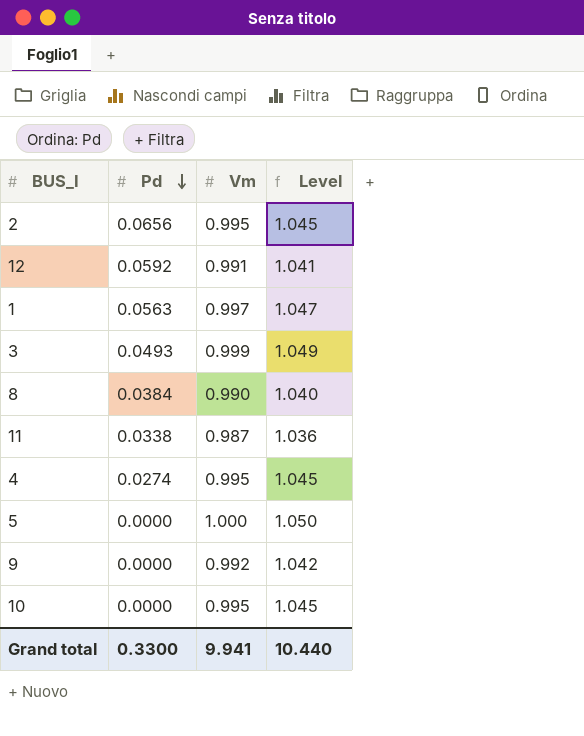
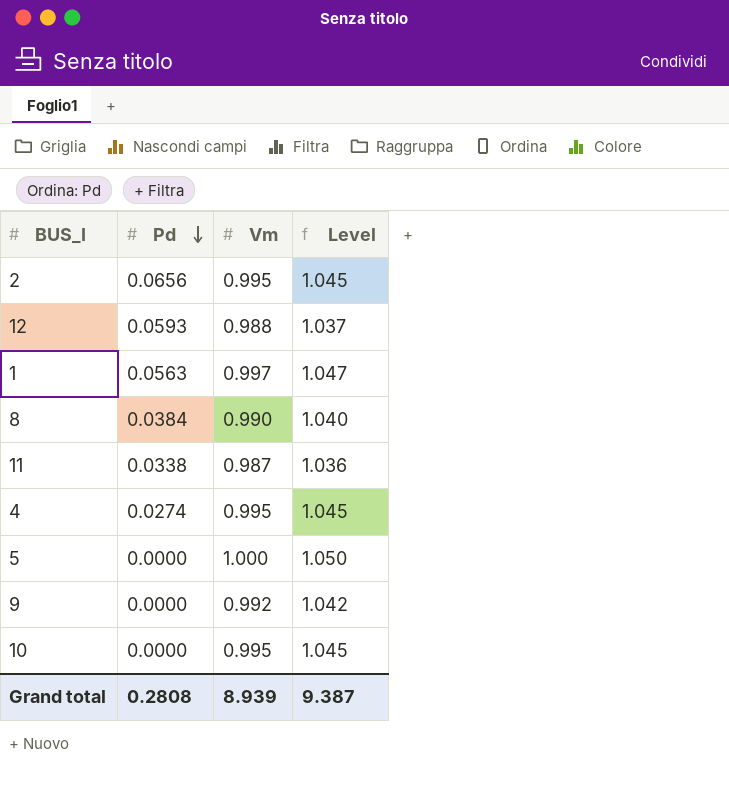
row 3: 0.0493 | 0.999 | 1.049 -> none
12 | Pd: 0.0592 -> 0.0593
12 | Vm: 0.991 -> 0.988
12 | Level: 1.041 -> 1.037
Grand total | Pd: 0.3300 -> 0.2808
Grand total | Vm: 9.941 -> 8.939
Grand total | Level: 10.440 -> 9.387

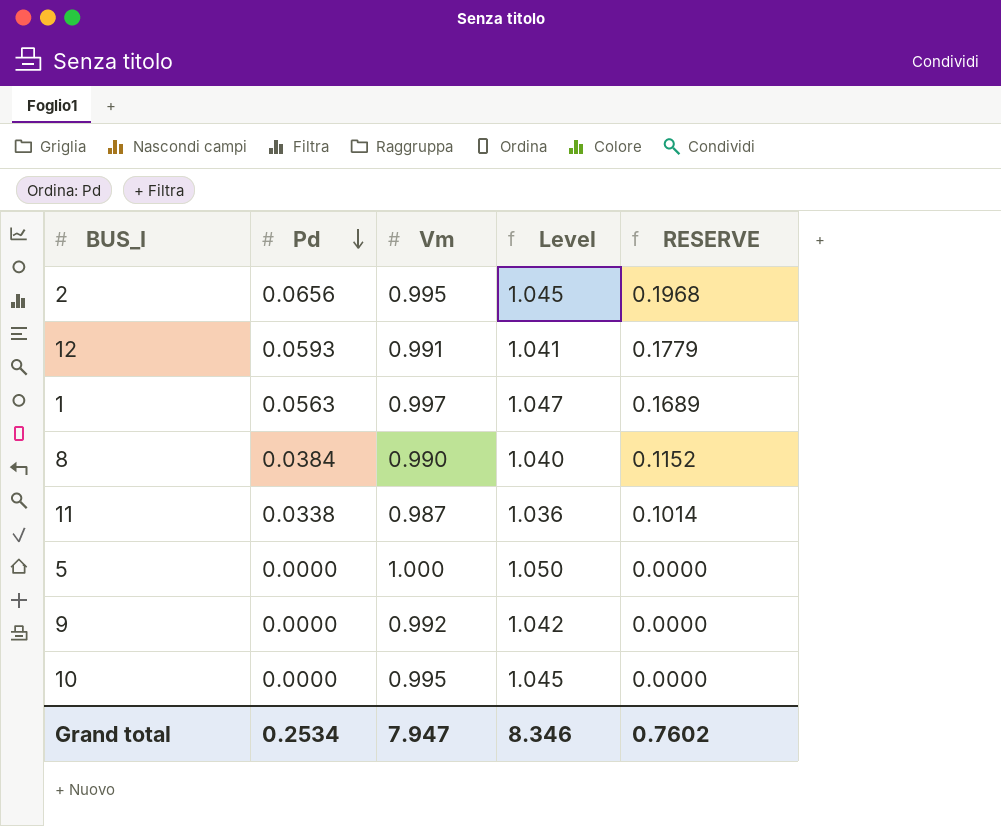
column RESERVE | formula: none -> [Pd] * 3
row 4: 0.0274 | 0.995 | 1.045 -> none
12 | Vm: 0.988 -> 0.991
12 | Level: 1.037 -> 1.041
Grand total | Pd: 0.2808 -> 0.2534
Grand total | Vm: 8.939 -> 7.947
Grand total | Level: 9.387 -> 8.346

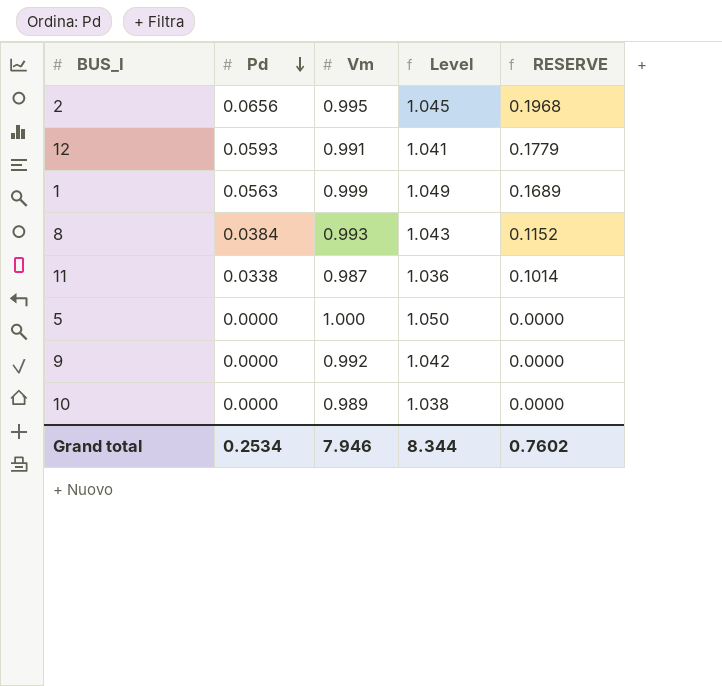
1 | Vm: 0.997 -> 0.999
1 | Level: 1.047 -> 1.049
8 | Vm: 0.990 -> 0.993
8 | Level: 1.040 -> 1.043
10 | Vm: 0.995 -> 0.989
10 | Level: 1.045 -> 1.038
Grand total | Vm: 7.947 -> 7.946
Grand total | Level: 8.346 -> 8.344

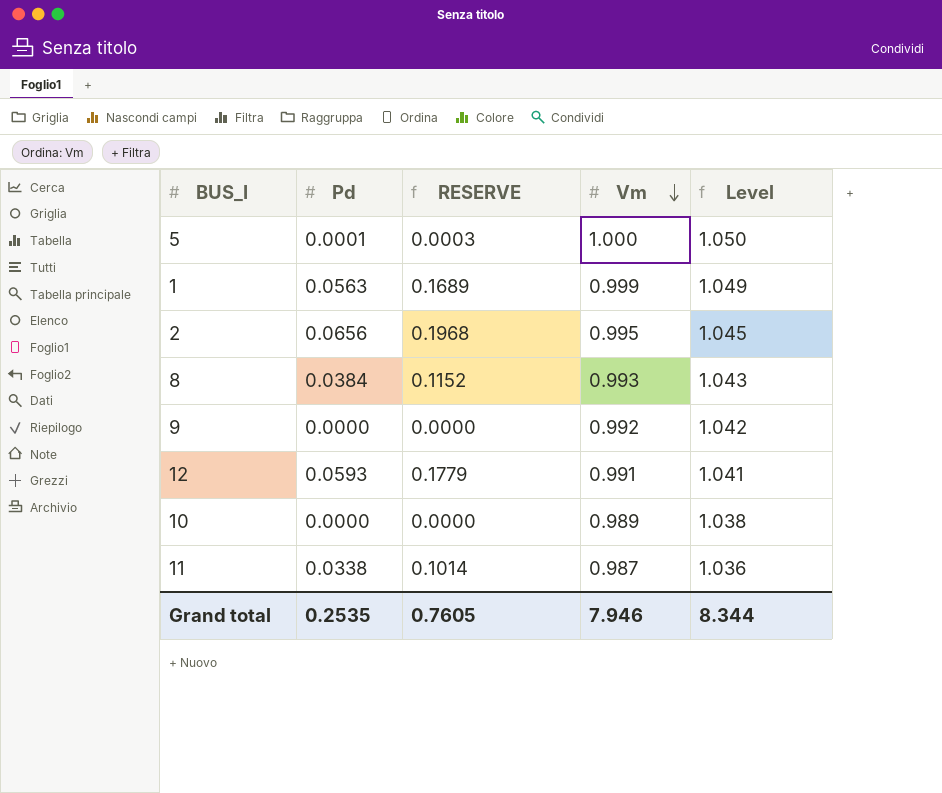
row order: Pd descending -> Vm descending
column RESERVE | position: 5 -> 3
5 | Pd: 0.0000 -> 0.0001
5 | RESERVE: 0.0000 -> 0.0003
Grand total | Pd: 0.2534 -> 0.2535
Grand total | RESERVE: 0.7602 -> 0.7605

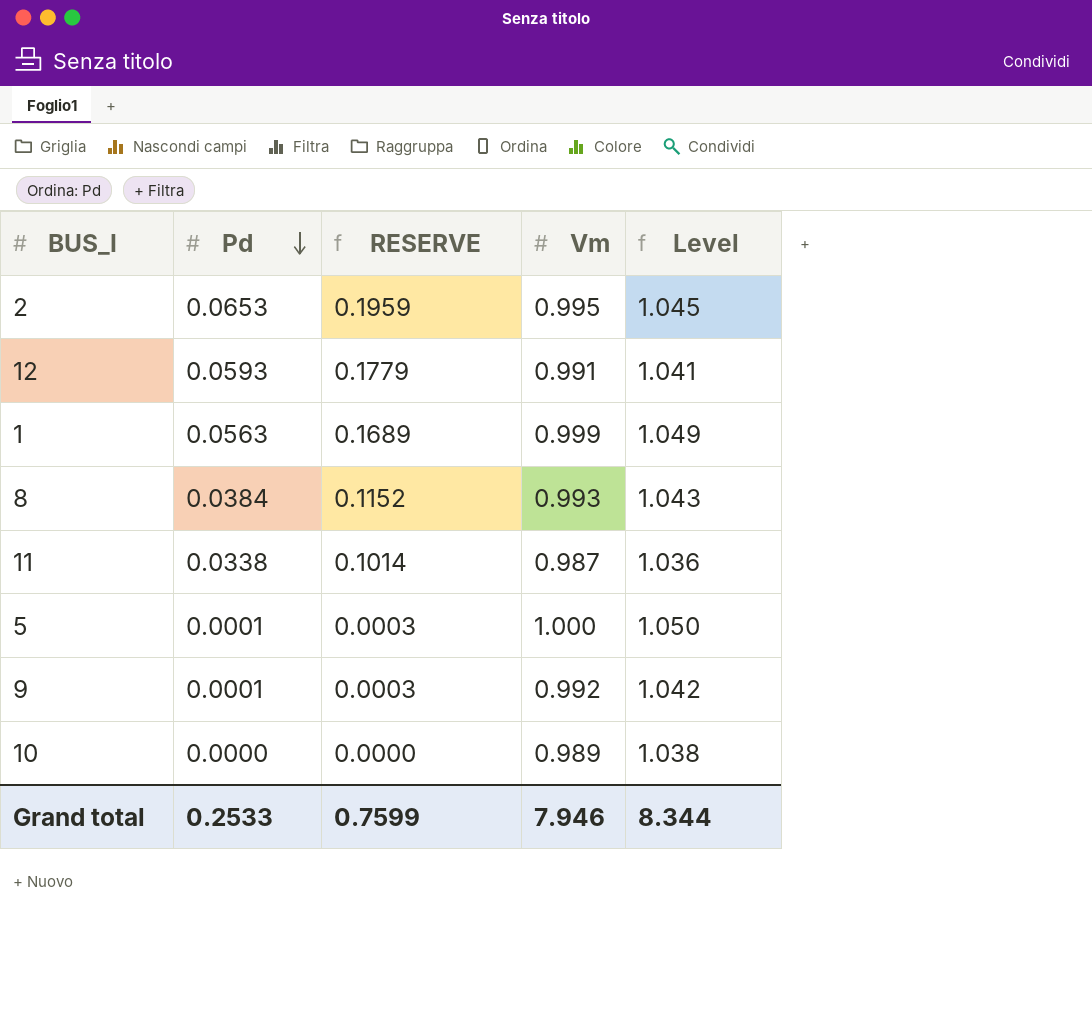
row order: Vm descending -> Pd descending
2 | Pd: 0.0656 -> 0.0653
2 | RESERVE: 0.1968 -> 0.1959
9 | Pd: 0.0000 -> 0.0001
9 | RESERVE: 0.0000 -> 0.0003
Grand total | Pd: 0.2535 -> 0.2533
Grand total | RESERVE: 0.7605 -> 0.7599

